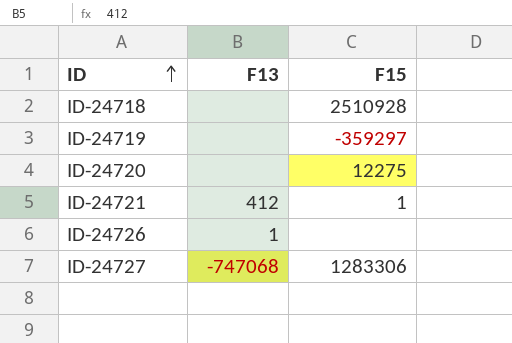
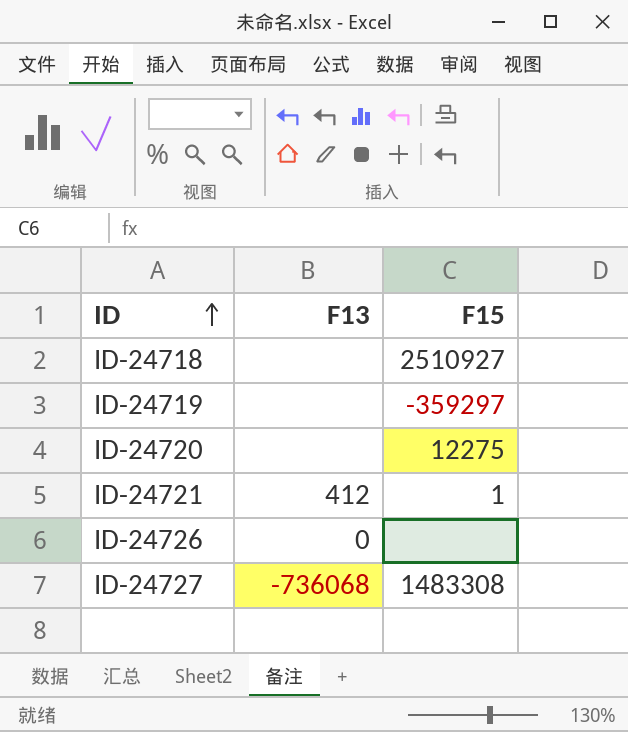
ID-24718 | F15: 2510928 -> 2510927
ID-24726 | F13: 1 -> 0
ID-24727 | F13: -747068 -> -736068
ID-24727 | F15: 1283306 -> 1483308

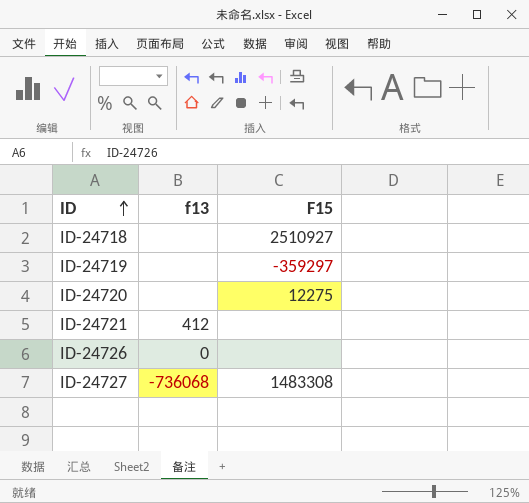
column name: F13 -> f13
ID-24721 | F15: 1 -> none

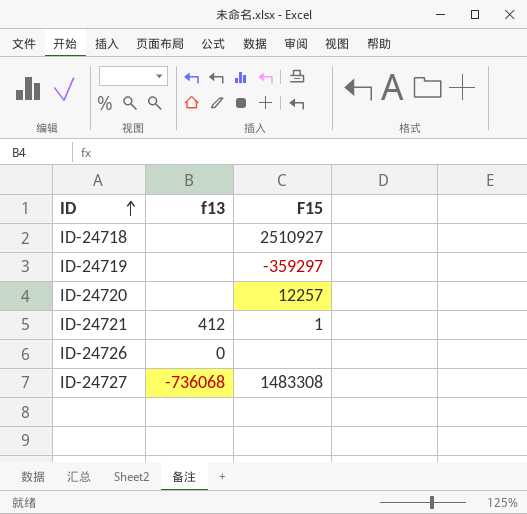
ID-24720 | F15: 12275 -> 12257
ID-24721 | F15: none -> 1

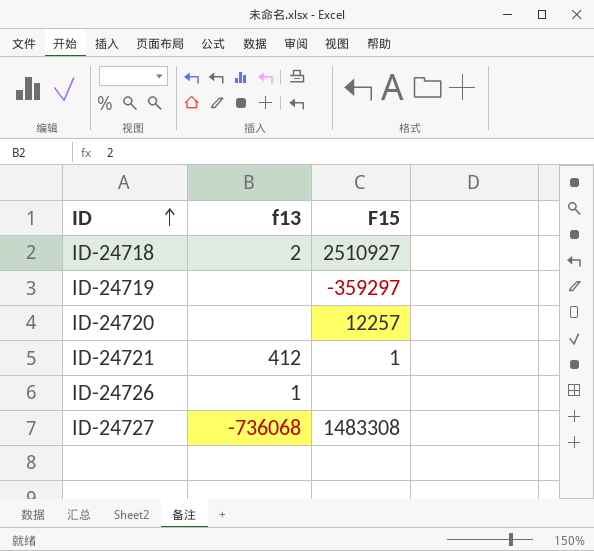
ID-24718 | f13: none -> 2
ID-24726 | f13: 0 -> 1

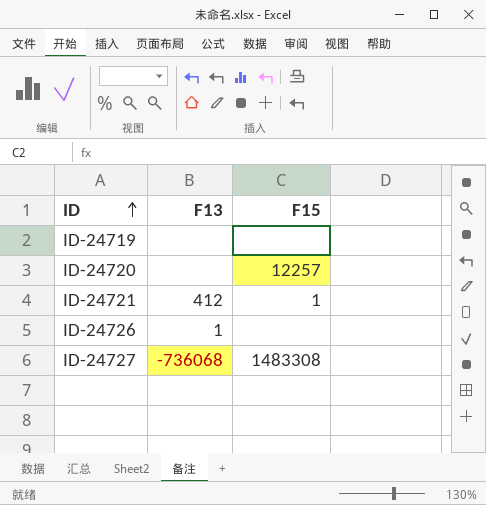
column name: f13 -> F13
row ID-24718: 2 | 2510927 -> none
ID-24719 | F15: -359297 -> none

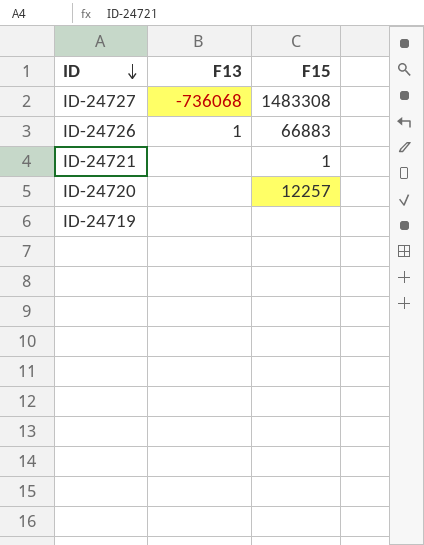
row order: ID ascending -> ID descending
ID-24726 | F15: none -> 66883
ID-24721 | F13: 412 -> none

